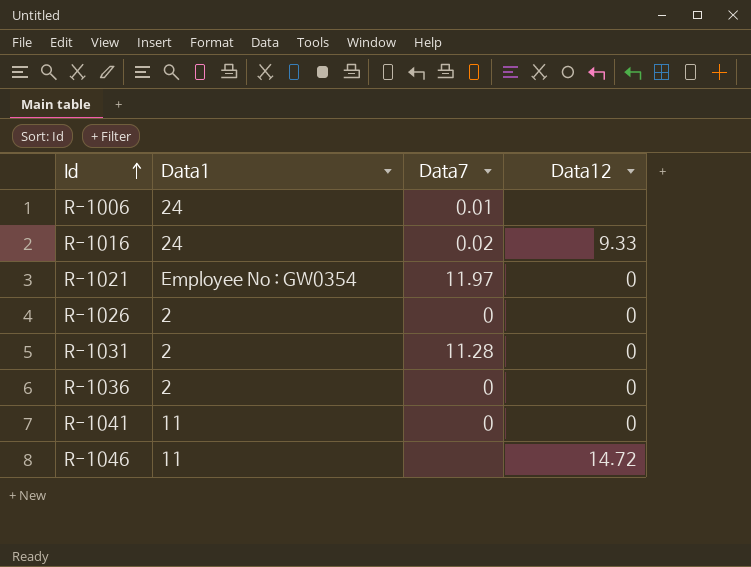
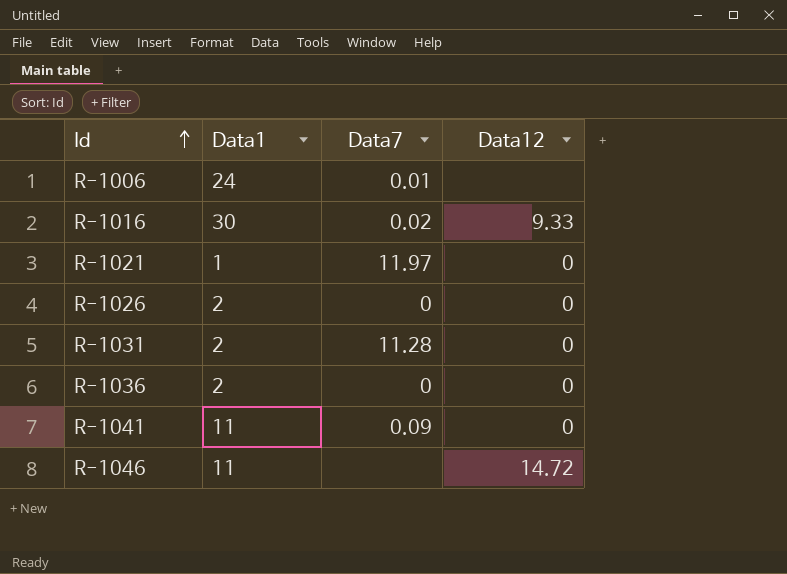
R-1016 | Data1: 24 -> 30
R-1021 | Data1: Employee No : GW0354 -> 1
R-1041 | Data7: 0 -> 0.09

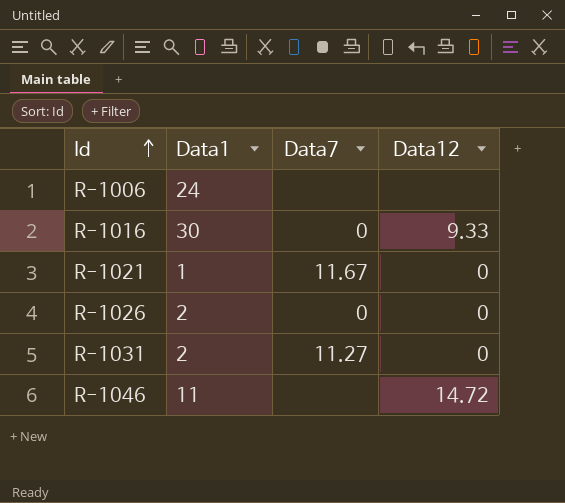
row R-1036: 2 | 0 | 0 -> none
row R-1041: 11 | 0.09 | 0 -> none
R-1006 | Data7: 0.01 -> none
R-1016 | Data7: 0.02 -> 0
R-1021 | Data7: 11.97 -> 11.67
R-1031 | Data7: 11.28 -> 11.27

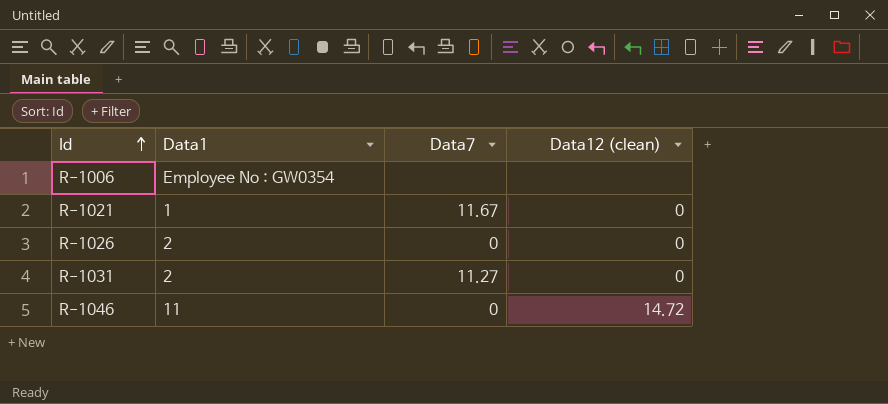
column name: Data12 -> Data12 (clean)
row R-1016: 30 | 0 | 9.33 -> none
R-1006 | Data1: 24 -> Employee No : GW0354
R-1046 | Data7: none -> 0

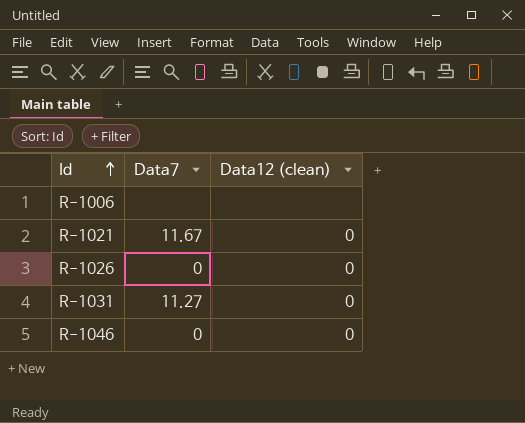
column Data1 | position: 2 -> none
R-1046 | Data12 (clean): 14.72 -> 0

